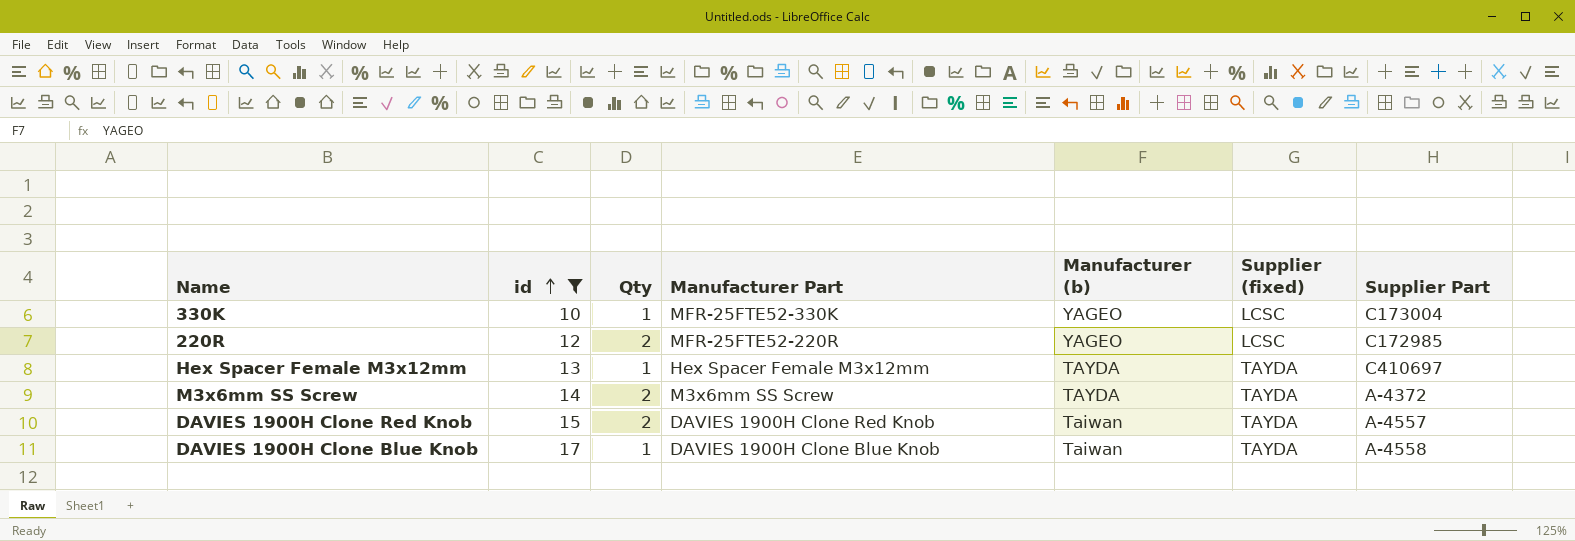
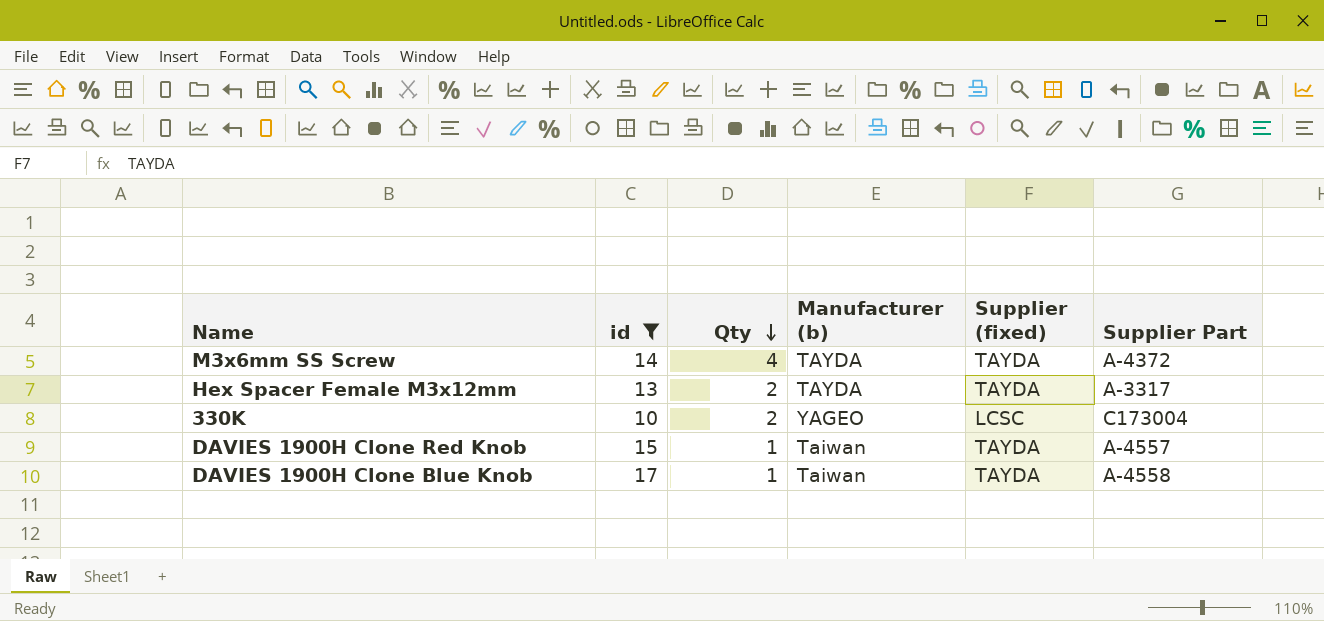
row order: id ascending -> Qty descending
column Manufacturer Part | position: 4 -> none
row 220R: 12 | 2 | MFR-25FTE52-220R | YAGEO | LCSC | C172985 -> none
M3x6mm SS Screw | Qty: 2 -> 4
Hex Spacer Female M3x12mm | Qty: 1 -> 2
Hex Spacer Female M3x12mm | Supplier Part: C410697 -> A-3317
330K | Qty: 1 -> 2
DAVIES 1900H Clone Red Knob | Qty: 2 -> 1

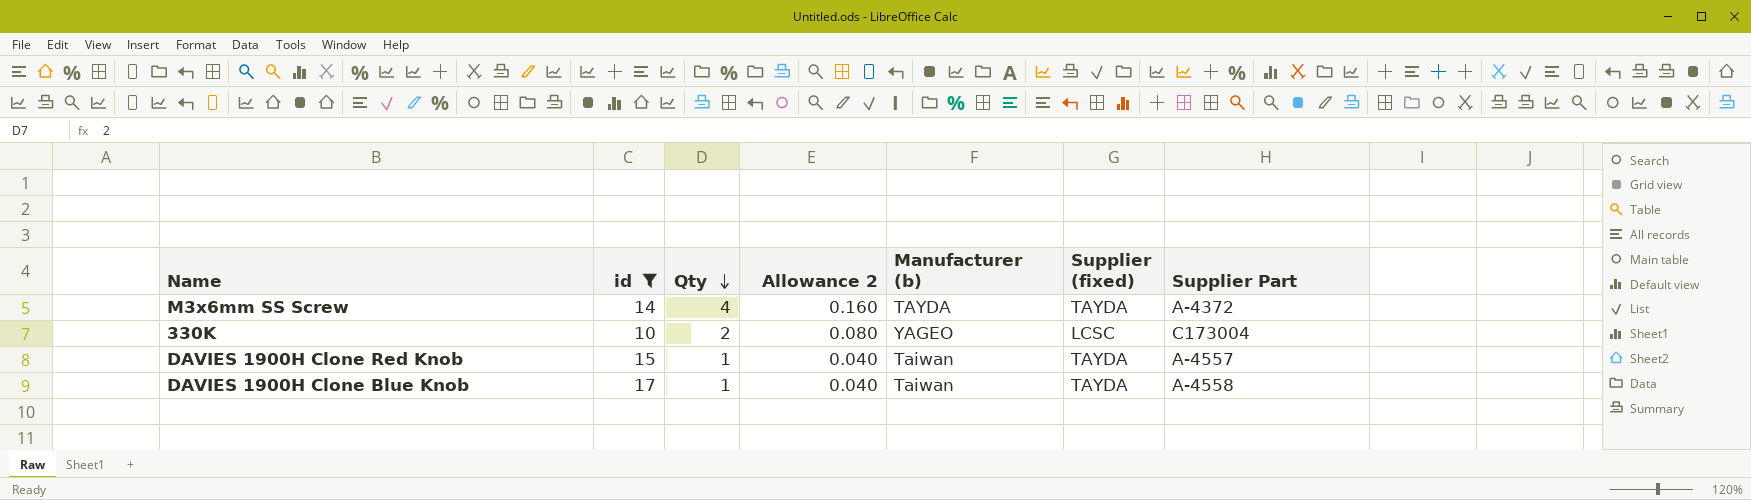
column Allowance 2 | formula: none -> [Qty] * 0.04
row Hex Spacer Female M3x12mm: 13 | 2 | TAYDA | TAYDA | A-3317 -> none

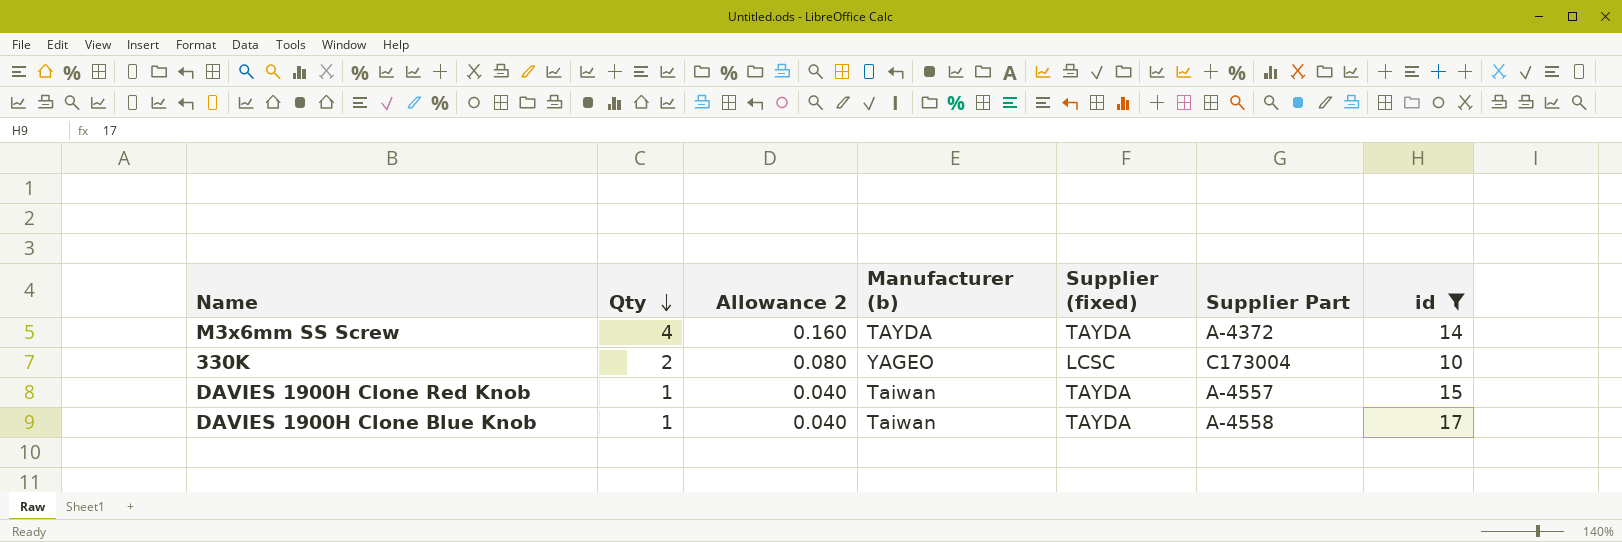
column id | position: 2 -> 7

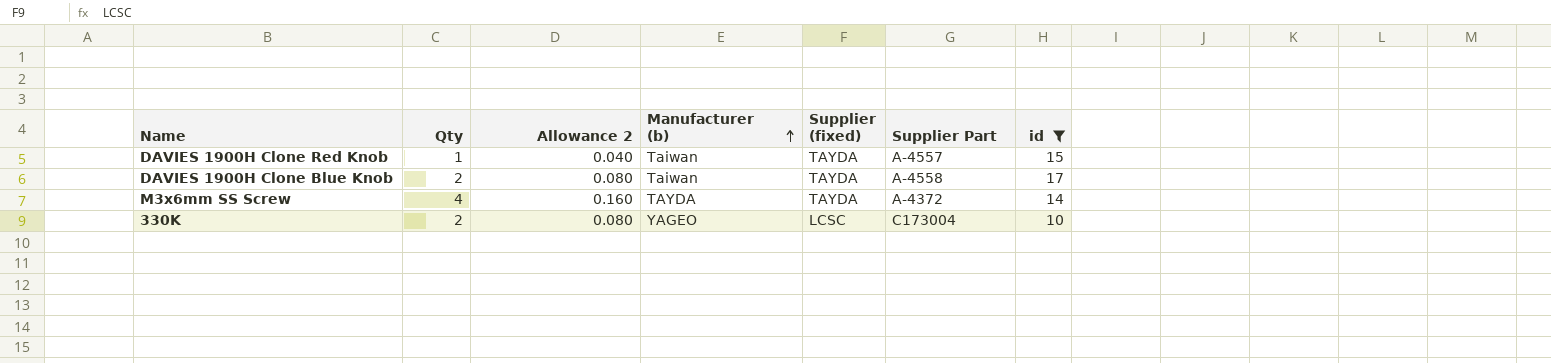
row order: Qty descending -> Manufacturer (b) ascending
DAVIES 1900H Clone Blue Knob | Qty: 1 -> 2
DAVIES 1900H Clone Blue Knob | Allowance 2: 0.040 -> 0.080

